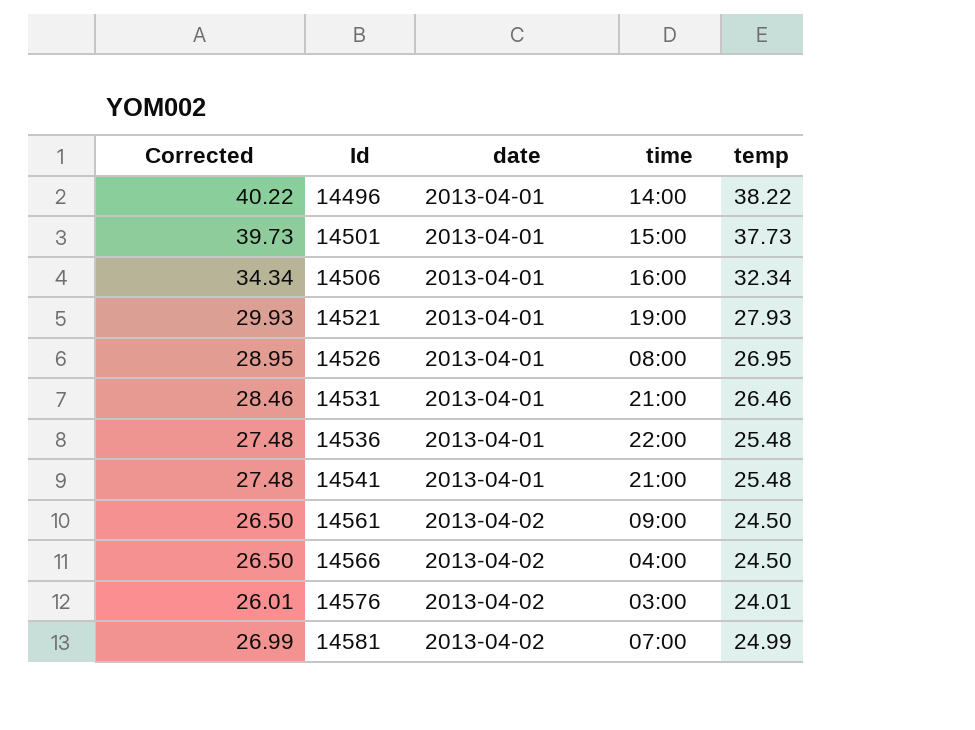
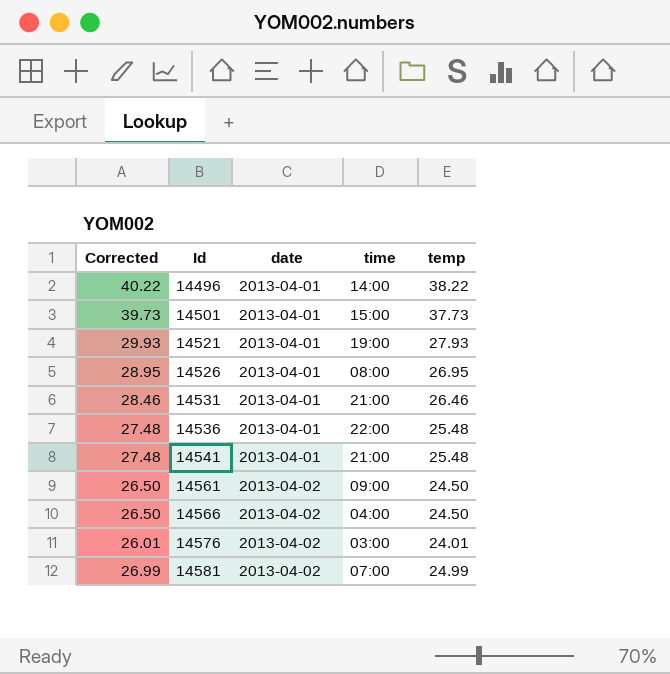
row 14506: 34.34 | 2013-04-01 | 16:00 | 32.34 -> none

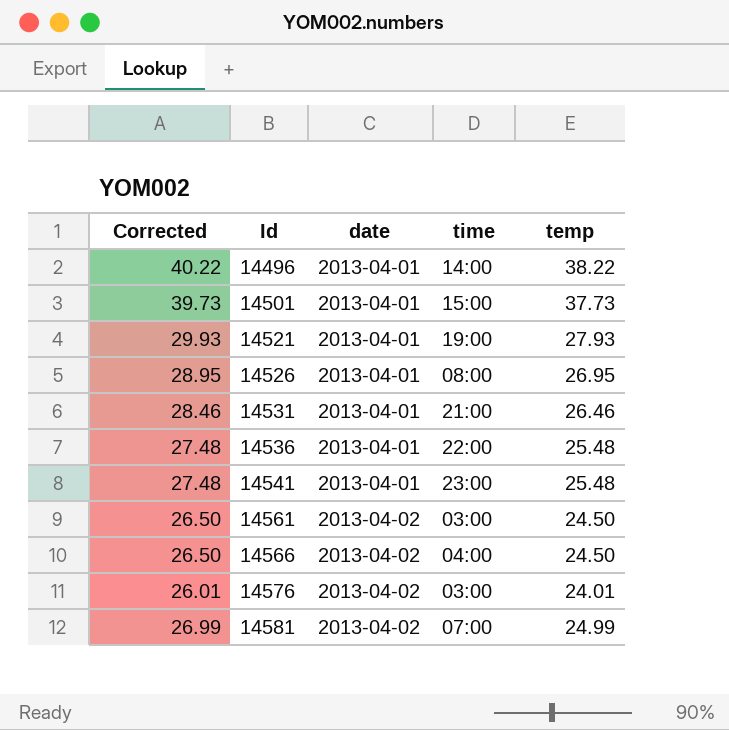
14541 | time: 21:00 -> 23:00
14561 | time: 09:00 -> 03:00

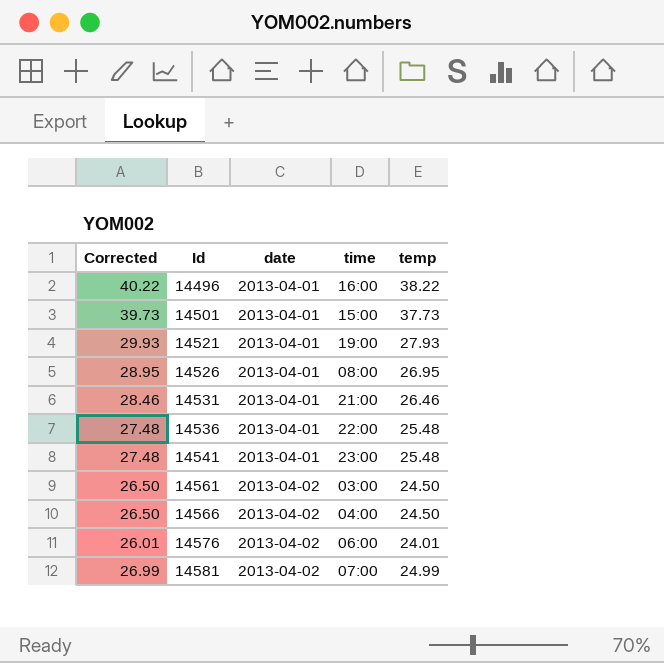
14496 | time: 14:00 -> 16:00
14576 | time: 03:00 -> 06:00

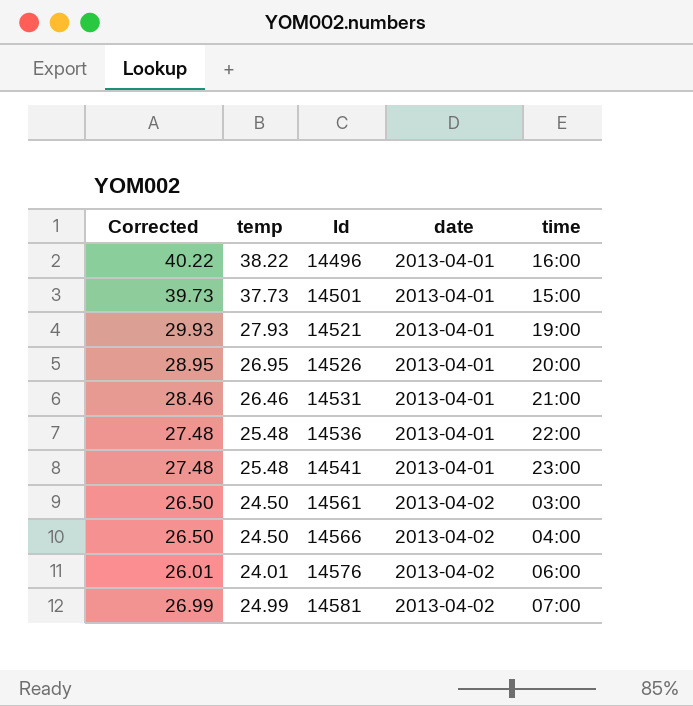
column temp | position: 5 -> 2
14526 | time: 08:00 -> 20:00

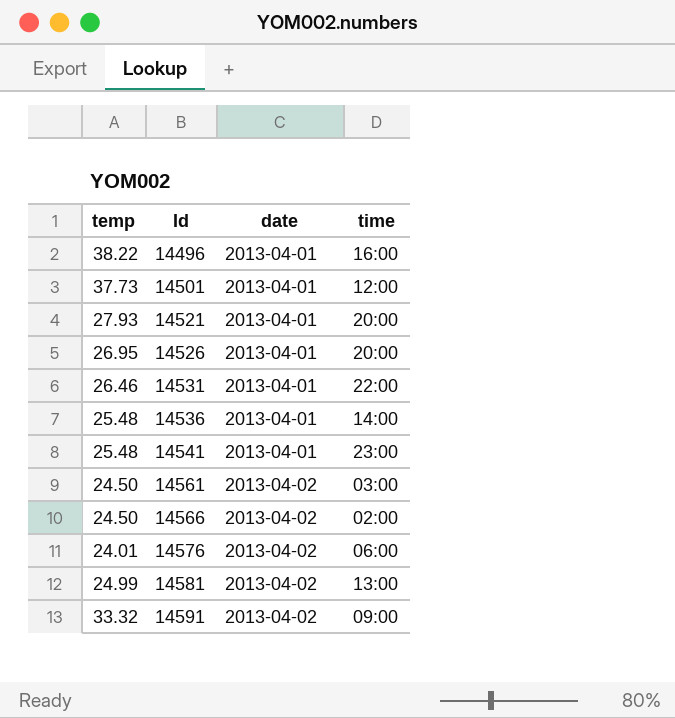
column Corrected | formula: [temp] + 2 -> none
14501 | time: 15:00 -> 12:00
14521 | time: 19:00 -> 20:00
14531 | time: 21:00 -> 22:00
14536 | time: 22:00 -> 14:00
14566 | time: 04:00 -> 02:00
14581 | time: 07:00 -> 13:00
row 14591: none -> 33.32 | 2013-04-02 | 09:00

